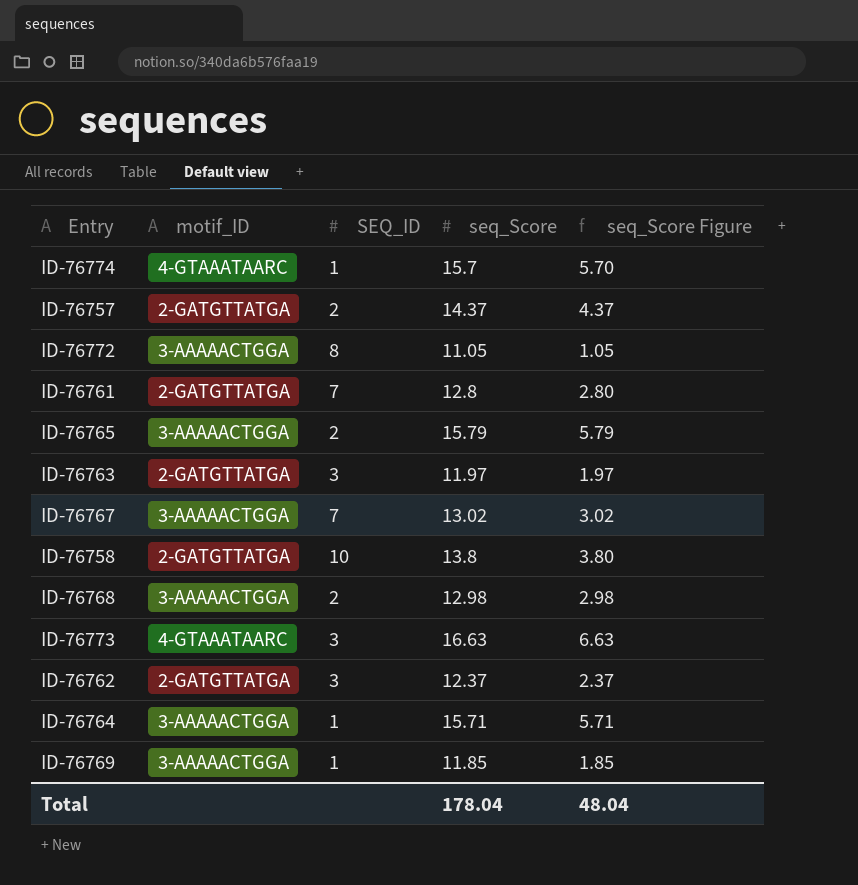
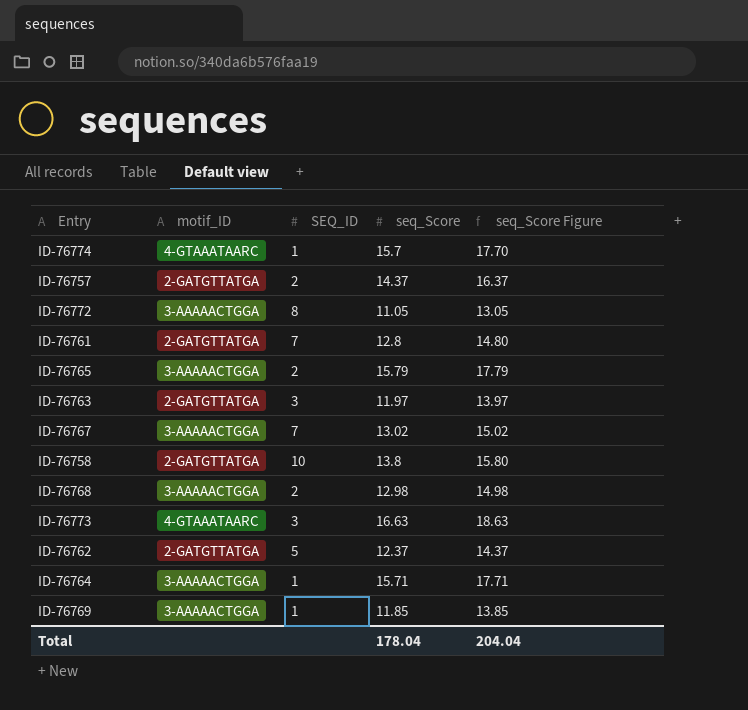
column seq_Score Figure | formula: [seq_Score] - 10 -> [seq_Score] + 2
ID-76762 | SEQ_ID: 3 -> 5
Total | seq_Score Figure: 48.04 -> 204.04

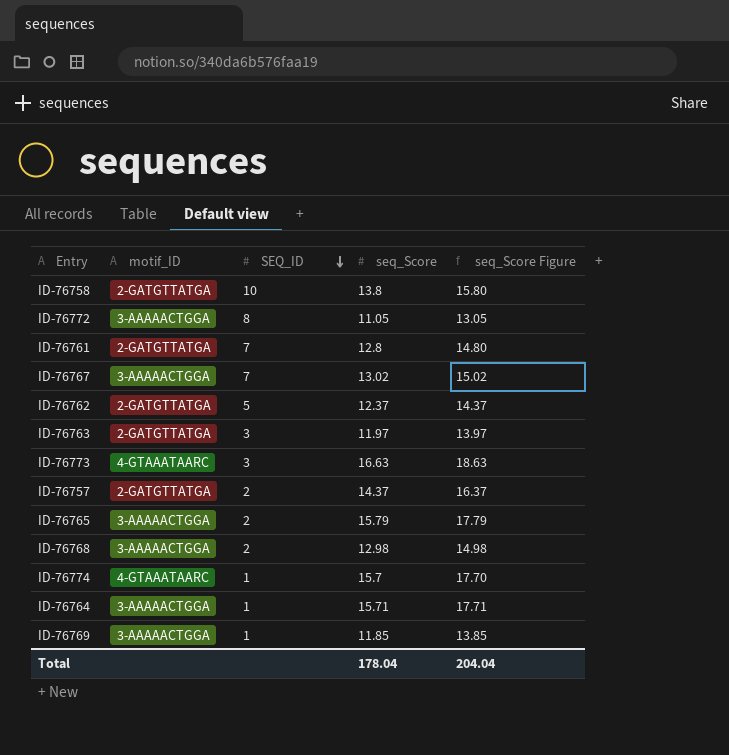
row order: none -> SEQ_ID descending

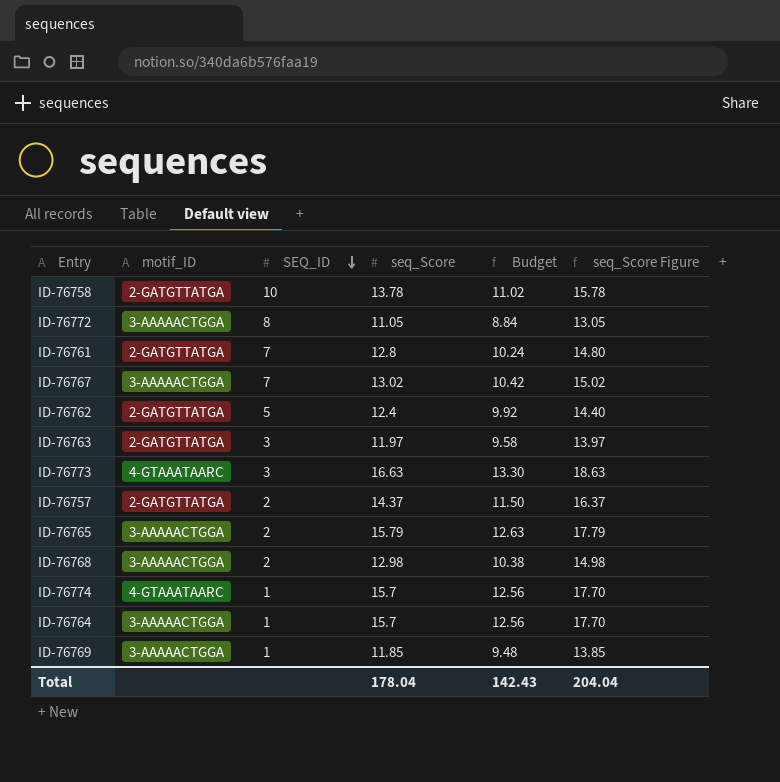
column Budget | formula: none -> [seq_Score] * 0.8
ID-76758 | seq_Score: 13.8 -> 13.78
ID-76758 | seq_Score Figure: 15.80 -> 15.78
ID-76762 | seq_Score: 12.37 -> 12.4
ID-76762 | seq_Score Figure: 14.37 -> 14.40
ID-76764 | seq_Score: 15.71 -> 15.7
ID-76764 | seq_Score Figure: 17.71 -> 17.70

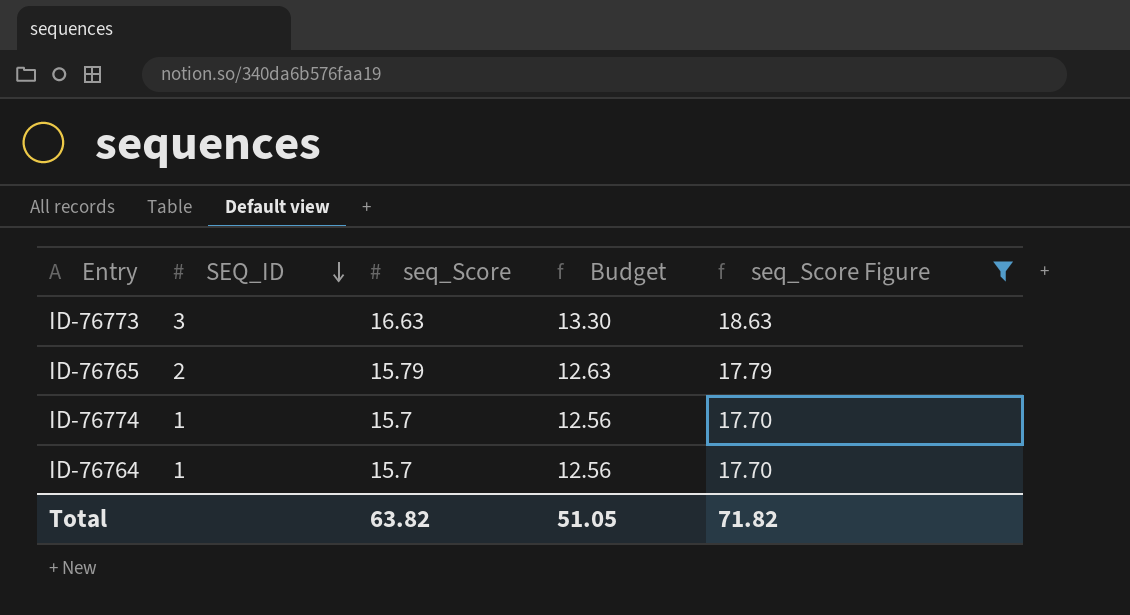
filter: none -> seq_Score Figure >= 17.70
column motif_ID | position: 2 -> none
Total | seq_Score: 178.04 -> 63.82
Total | Budget: 142.43 -> 51.05
Total | seq_Score Figure: 204.04 -> 71.82

